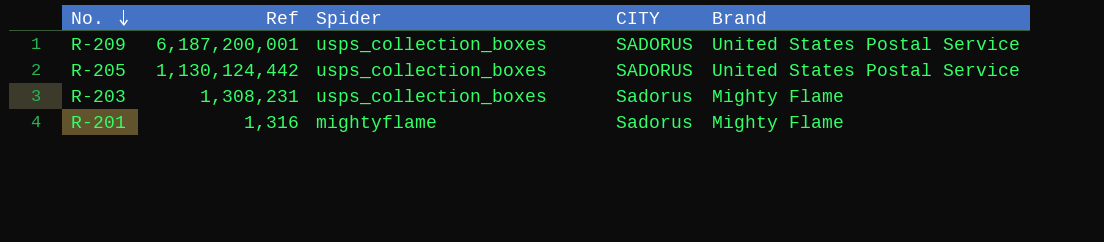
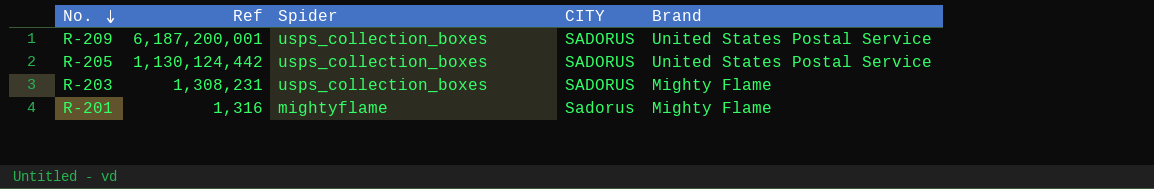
R-203 | CITY: Sadorus -> SADORUS

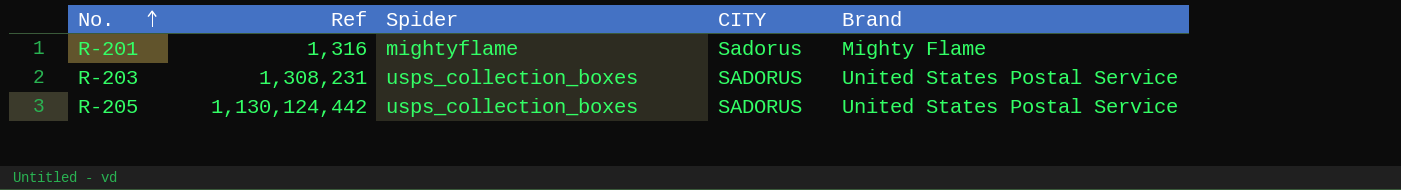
row order: No. descending -> No. ascending
row R-209: 6,187,200,001 | usps_collection_boxes | SADORUS | United States Postal Service -> none
R-203 | Brand: Mighty Flame -> United States Postal Service

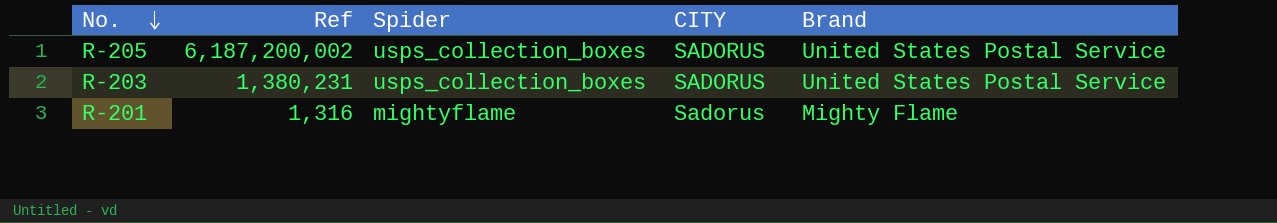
row order: No. ascending -> No. descending
R-205 | Ref: 1,130,124,442 -> 6,187,200,002
R-203 | Ref: 1,308,231 -> 1,380,231

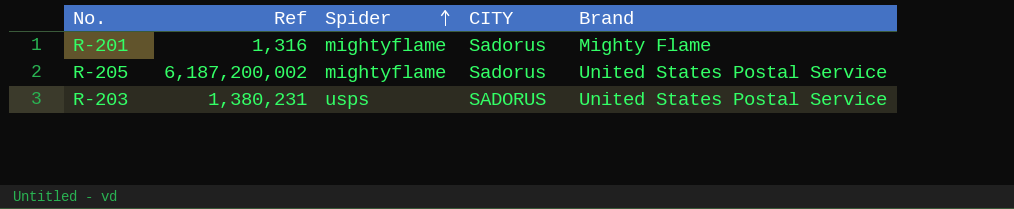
row order: No. descending -> Spider ascending
R-205 | Spider: usps_collection_boxes -> mightyflame
R-205 | CITY: SADORUS -> Sadorus
R-203 | Spider: usps_collection_boxes -> usps

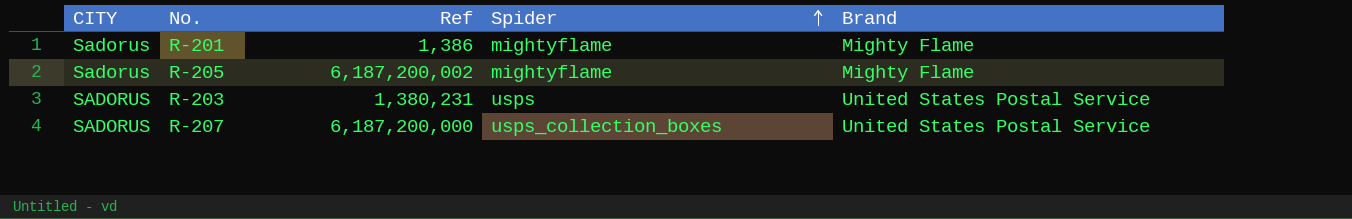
column CITY | position: 4 -> 1
R-201 | Ref: 1,316 -> 1,386
R-205 | Brand: United States Postal Service -> Mighty Flame
row R-207: none -> SADORUS | 6,187,200,000 | usps_collection_boxes | United States Postal Service

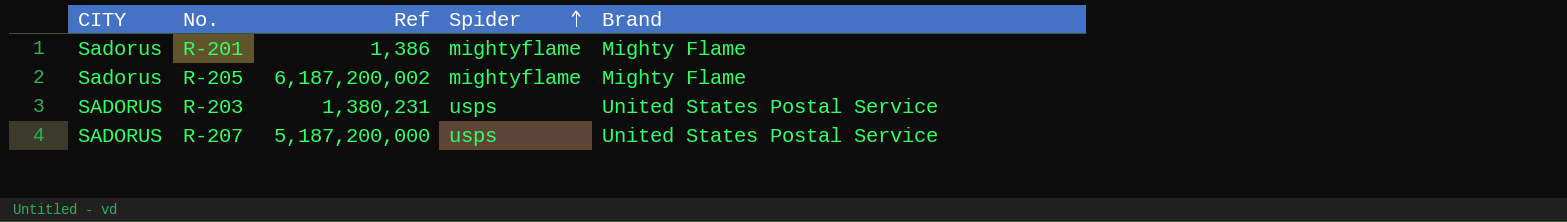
R-207 | Ref: 6,187,200,000 -> 5,187,200,000
R-207 | Spider: usps_collection_boxes -> usps

